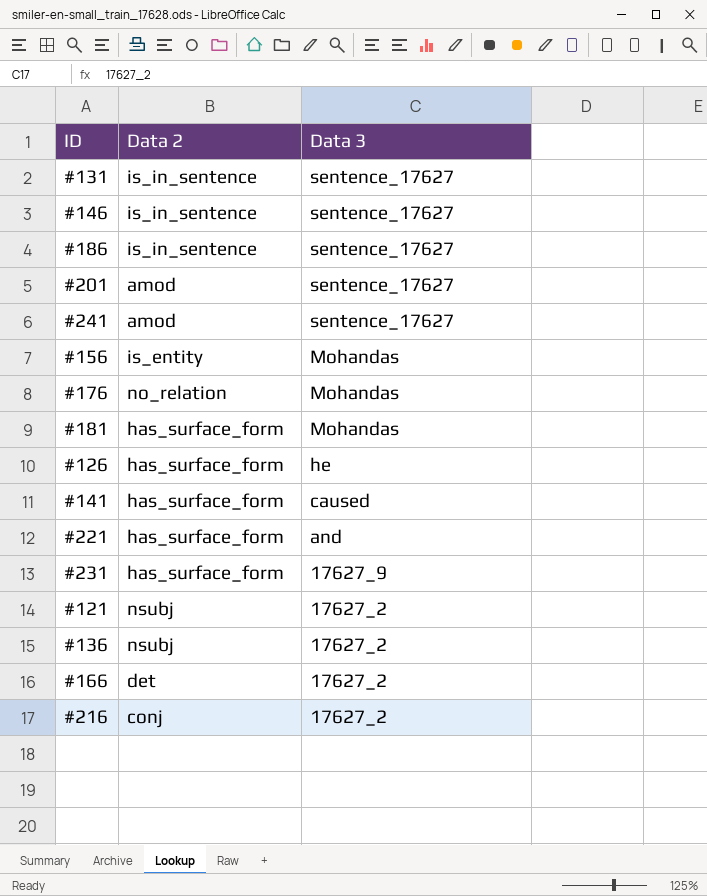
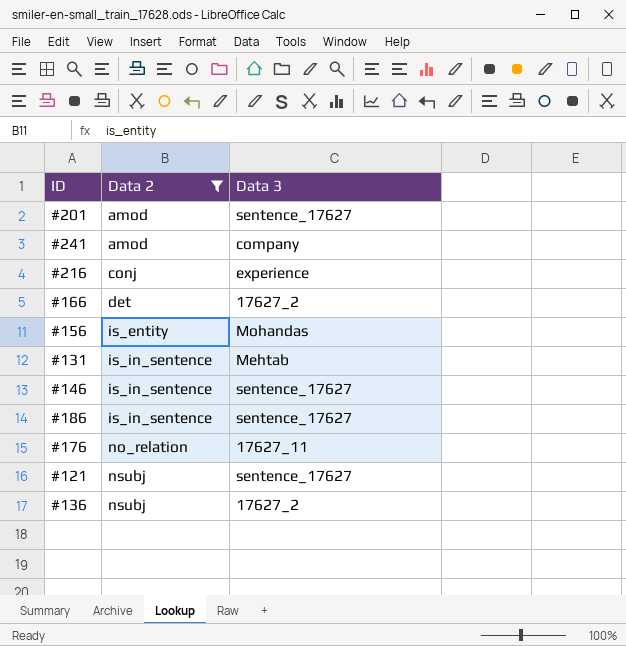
filter: none -> Data 2 != has_surface_form
row order: Data 3 descending -> Data 2 ascending
#241 | Data 3: sentence_17627 -> company
#216 | Data 3: 17627_2 -> experience
#131 | Data 3: sentence_17627 -> Mehtab
#176 | Data 3: Mohandas -> 17627_11
#121 | Data 3: 17627_2 -> sentence_17627

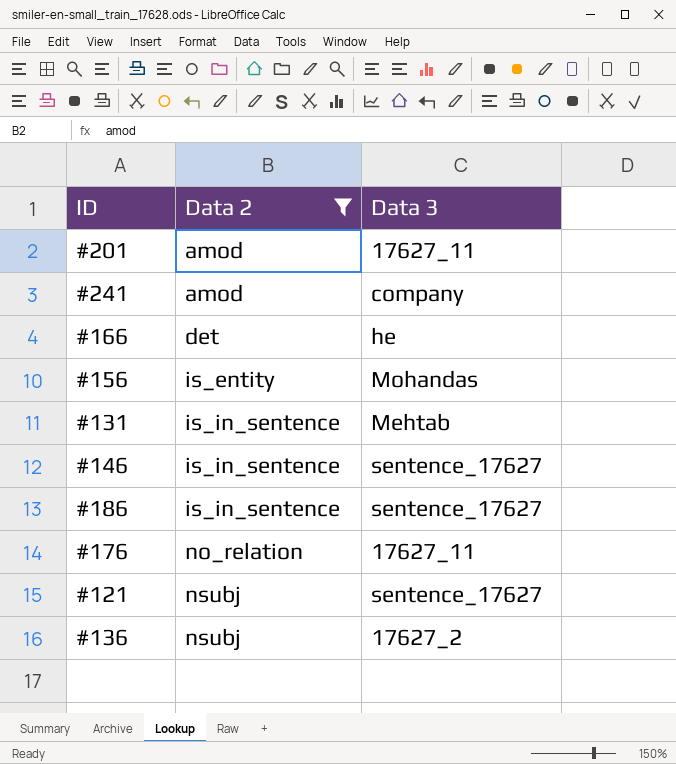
row #216: conj | experience -> none
#201 | Data 3: sentence_17627 -> 17627_11
#166 | Data 3: 17627_2 -> he

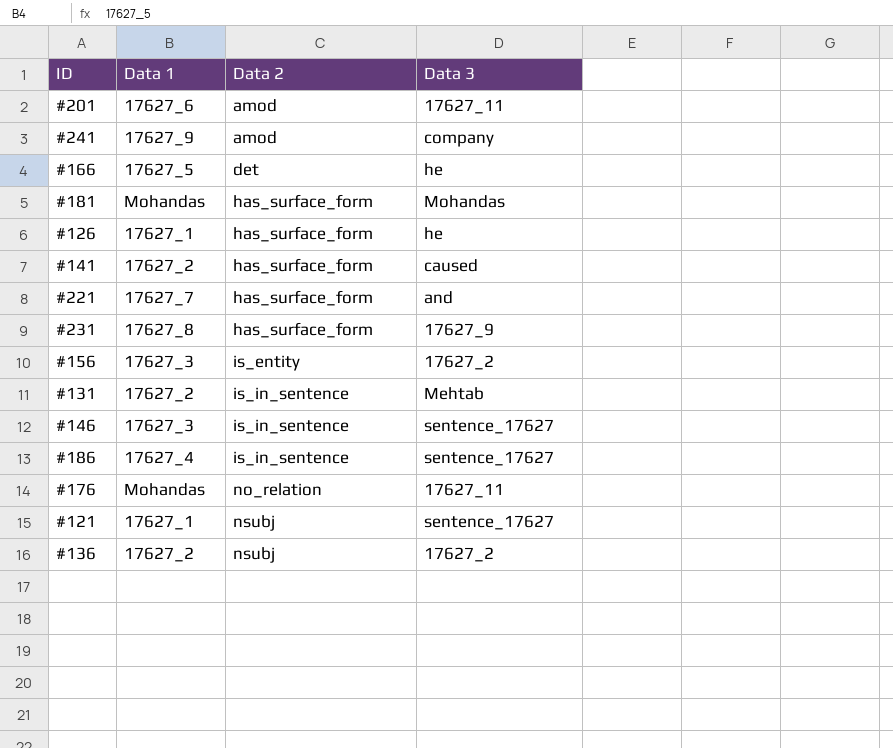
filter: Data 2 != has_surface_form -> none
column Data 1 | position: none -> 2
#156 | Data 3: Mohandas -> 17627_2

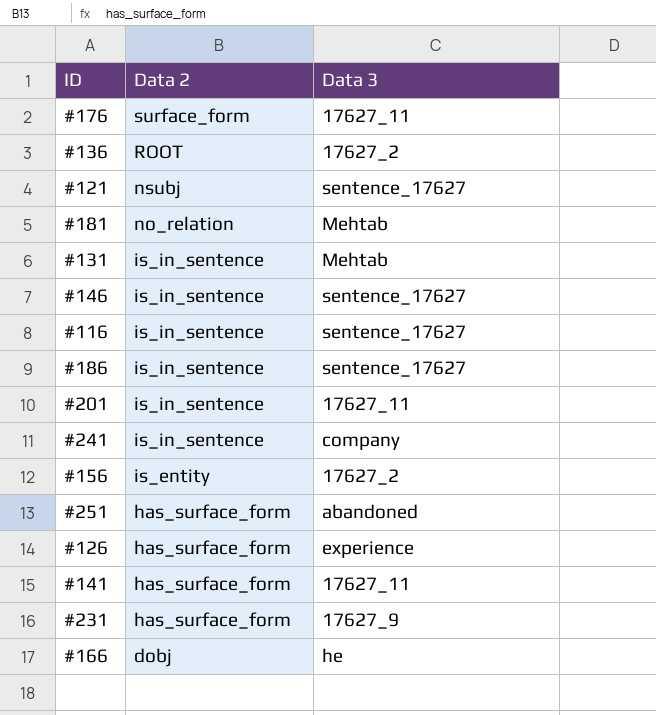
row order: Data 2 ascending -> Data 2 descending
column Data 1 | position: 2 -> none
row #221: 17627_7 | has_surface_form | and -> none
#176 | Data 2: no_relation -> surface_form
#136 | Data 2: nsubj -> ROOT
#181 | Data 2: has_surface_form -> no_relation
#181 | Data 3: Mohandas -> Mehtab
row #116: none -> is_in_sentence | sentence_17627
#201 | Data 2: amod -> is_in_sentence
#241 | Data 2: amod -> is_in_sentence
row #251: none -> has_surface_form | abandoned
#126 | Data 3: he -> experience
#141 | Data 3: caused -> 17627_11
#166 | Data 2: det -> dobj

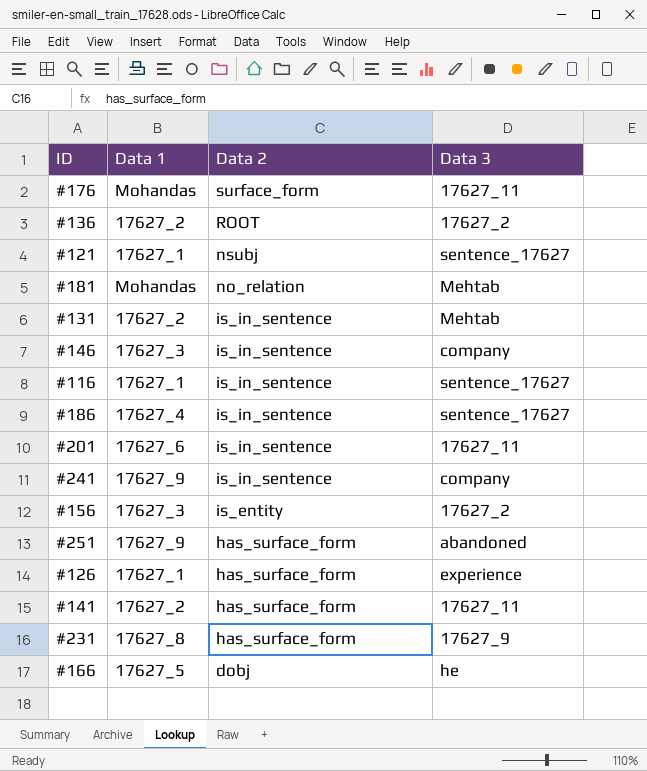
column Data 1 | position: none -> 2
#146 | Data 3: sentence_17627 -> company

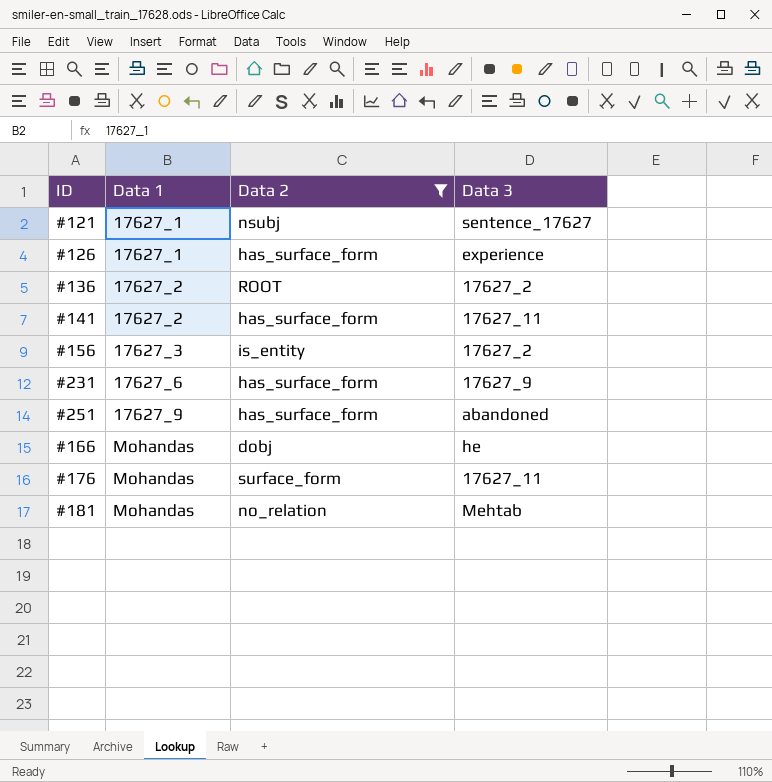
filter: none -> Data 2 != is_in_sentence
row order: Data 2 descending -> Data 1 ascending
#231 | Data 1: 17627_8 -> 17627_6
#166 | Data 1: 17627_5 -> Mohandas

